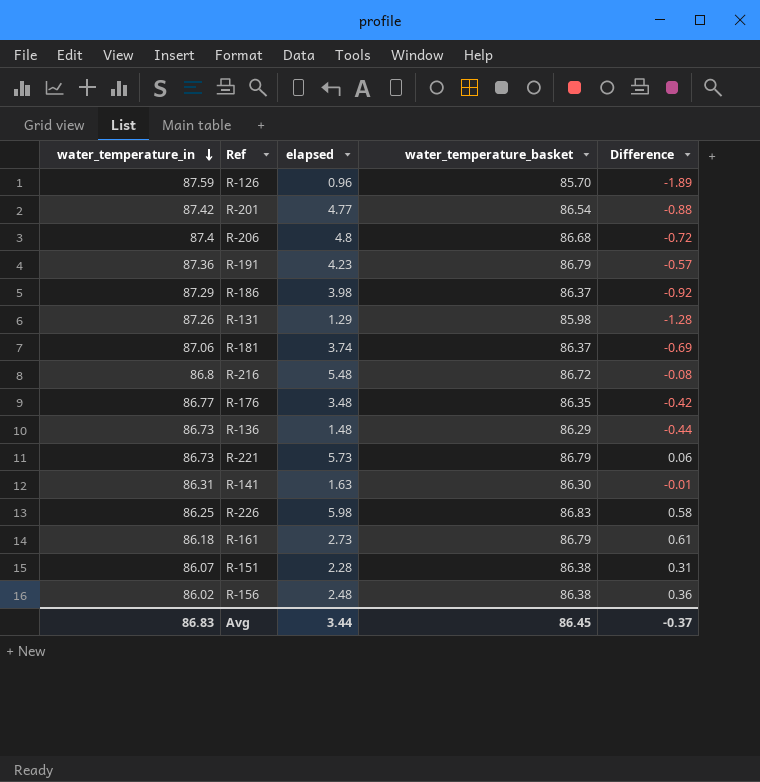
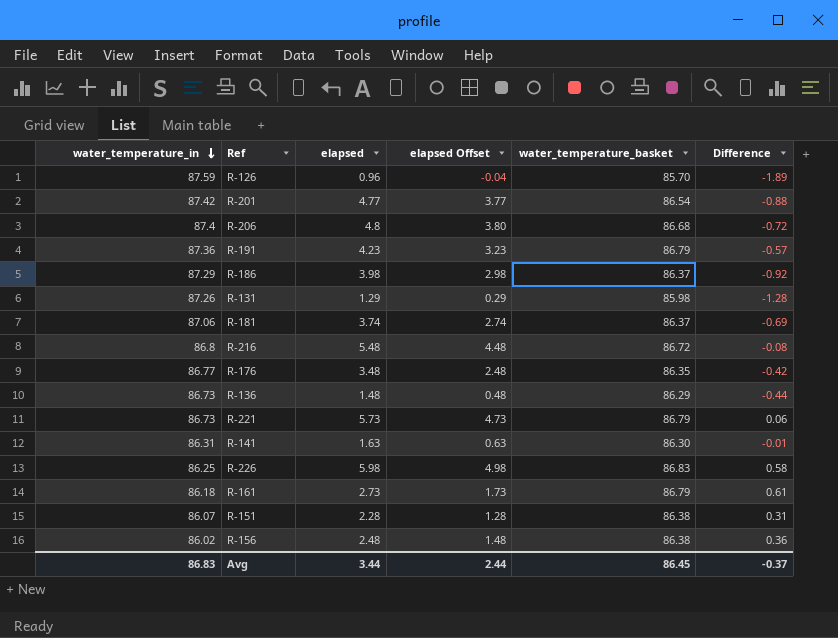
column elapsed Offset | formula: none -> [elapsed] - 1

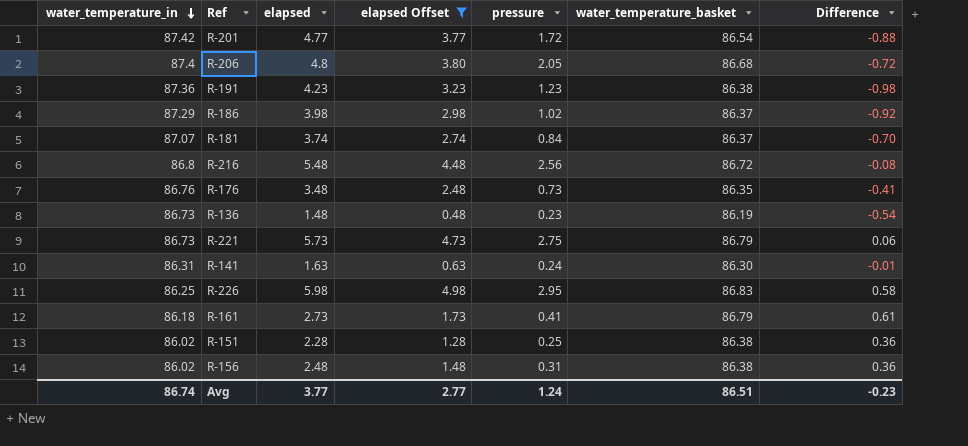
filter: none -> elapsed Offset >= 0.48
column pressure | position: none -> 5
R-191 | water_temperature_basket: 86.79 -> 86.38
R-191 | Difference: -0.57 -> -0.98
R-181 | water_temperature_in: 87.06 -> 87.07
R-181 | Difference: -0.69 -> -0.70
R-176 | water_temperature_in: 86.77 -> 86.76
R-176 | Difference: -0.42 -> -0.41
R-136 | water_temperature_basket: 86.29 -> 86.19
R-136 | Difference: -0.44 -> -0.54
R-151 | water_temperature_in: 86.07 -> 86.02
R-151 | Difference: 0.31 -> 0.36
Avg | water_temperature_in: 86.83 -> 86.74
Avg | elapsed: 3.44 -> 3.77
Avg | elapsed Offset: 2.44 -> 2.77
Avg | water_temperature_basket: 86.45 -> 86.51
Avg | Difference: -0.37 -> -0.23

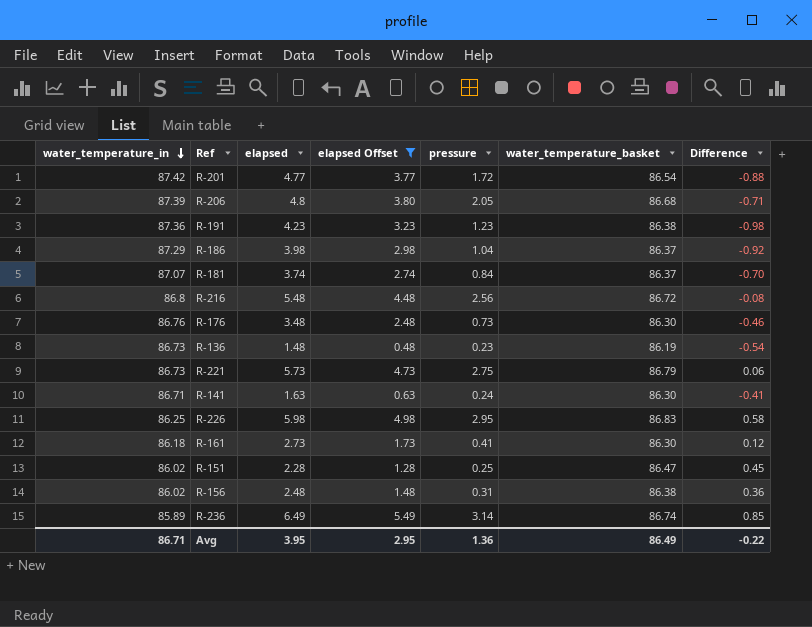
R-206 | water_temperature_in: 87.4 -> 87.39
R-206 | Difference: -0.72 -> -0.71
R-186 | pressure: 1.02 -> 1.04
R-176 | water_temperature_basket: 86.35 -> 86.30
R-176 | Difference: -0.41 -> -0.46
R-141 | water_temperature_in: 86.31 -> 86.71
R-141 | Difference: -0.01 -> -0.41
R-161 | water_temperature_basket: 86.79 -> 86.30
R-161 | Difference: 0.61 -> 0.12
R-151 | water_temperature_basket: 86.38 -> 86.47
R-151 | Difference: 0.36 -> 0.45
row R-236: none -> 85.89 | 6.49 | 5.49 | 3.14 | 86.74 | 0.85
Avg | water_temperature_in: 86.74 -> 86.71
Avg | elapsed: 3.77 -> 3.95
Avg | elapsed Offset: 2.77 -> 2.95
Avg | pressure: 1.24 -> 1.36
Avg | water_temperature_basket: 86.51 -> 86.49
Avg | Difference: -0.23 -> -0.22

